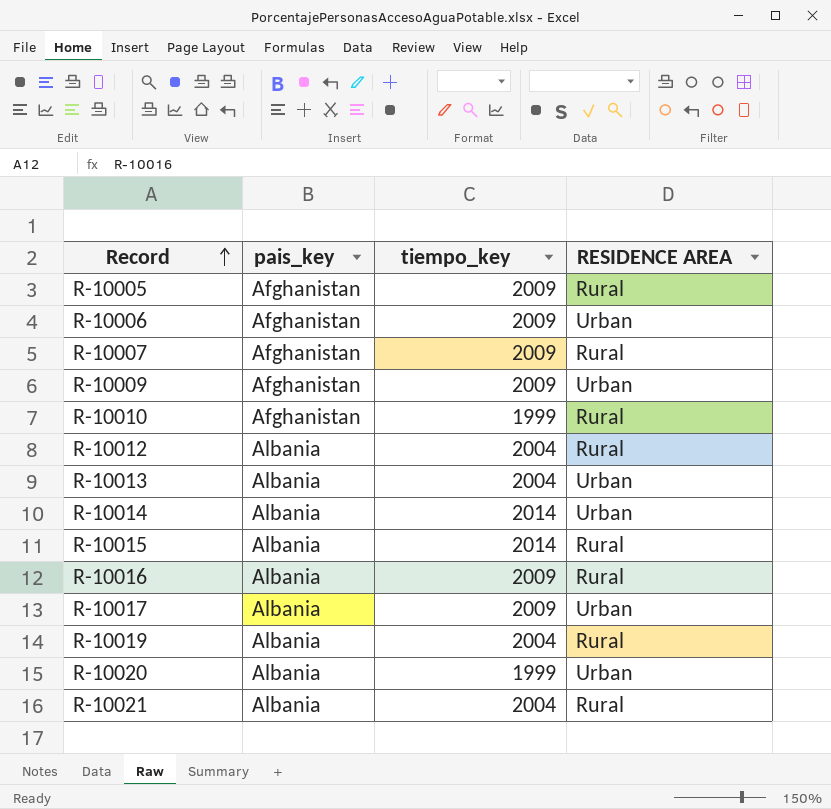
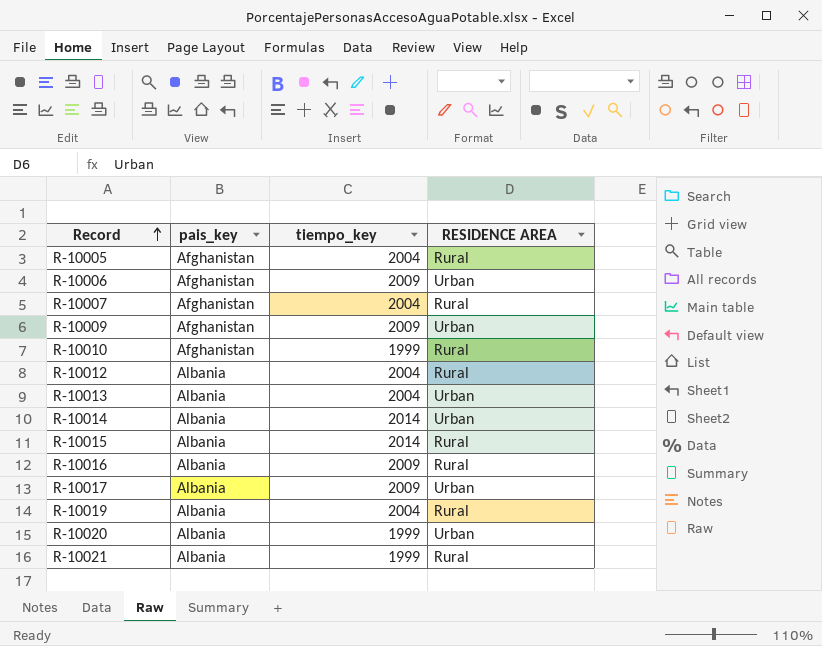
R-10005 | tiempo_key: 2009 -> 2004
R-10007 | tiempo_key: 2009 -> 2004
R-10021 | tiempo_key: 2004 -> 1999

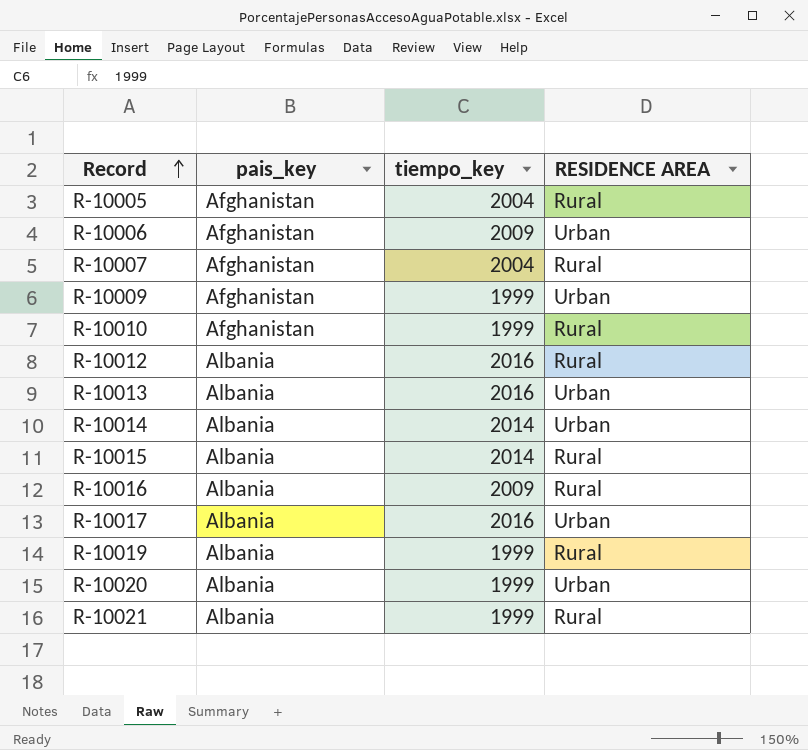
R-10009 | tiempo_key: 2009 -> 1999
R-10012 | tiempo_key: 2004 -> 2016
R-10013 | tiempo_key: 2004 -> 2016
R-10017 | tiempo_key: 2009 -> 2016
R-10019 | tiempo_key: 2004 -> 1999

